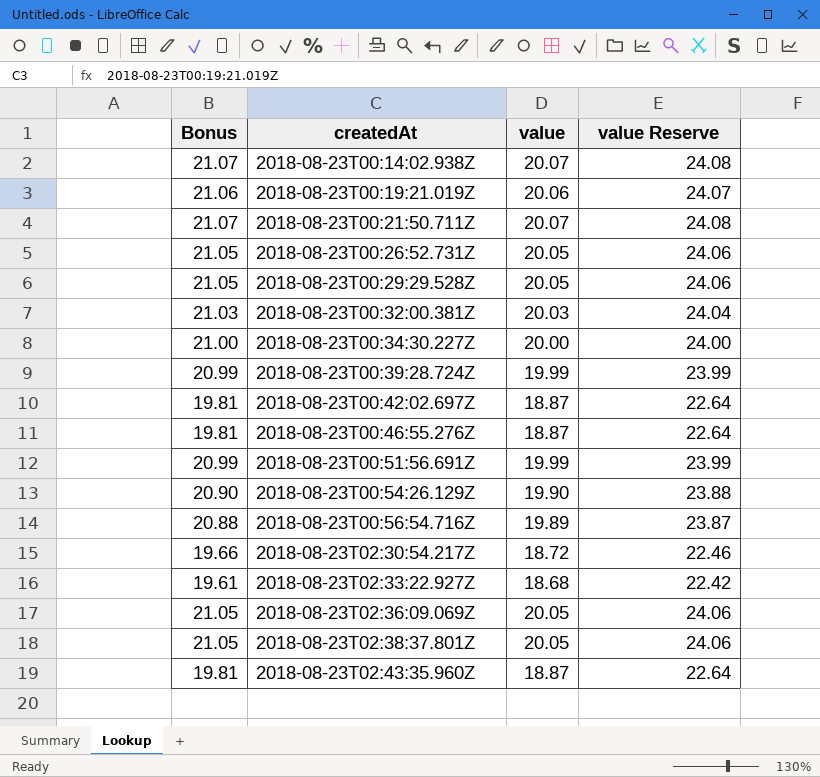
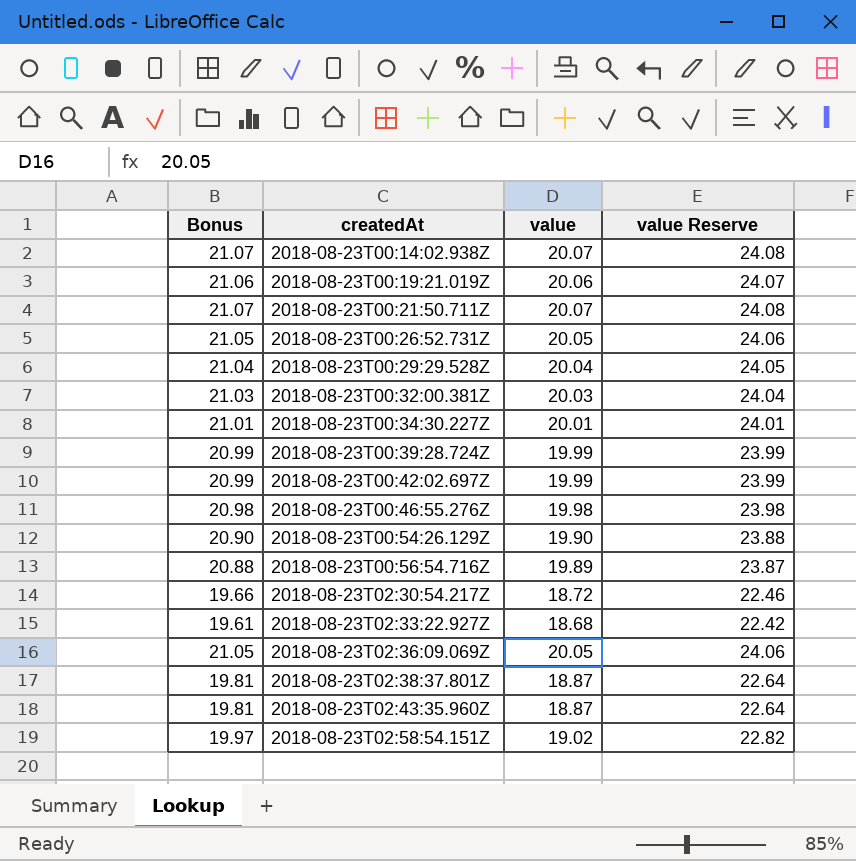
row 2018-08-23T00:51:56.691Z: 20.99 | 19.99 | 23.99 -> none
2018-08-23T00:29:29.528Z | Bonus: 21.05 -> 21.04
2018-08-23T00:29:29.528Z | value: 20.05 -> 20.04
2018-08-23T00:29:29.528Z | value Reserve: 24.06 -> 24.05
2018-08-23T00:34:30.227Z | Bonus: 21.00 -> 21.01
2018-08-23T00:34:30.227Z | value: 20.00 -> 20.01
2018-08-23T00:34:30.227Z | value Reserve: 24.00 -> 24.01
2018-08-23T00:42:02.697Z | Bonus: 19.81 -> 20.99
2018-08-23T00:42:02.697Z | value: 18.87 -> 19.99
2018-08-23T00:42:02.697Z | value Reserve: 22.64 -> 23.99
2018-08-23T00:46:55.276Z | Bonus: 19.81 -> 20.98
2018-08-23T00:46:55.276Z | value: 18.87 -> 19.98
2018-08-23T00:46:55.276Z | value Reserve: 22.64 -> 23.98
2018-08-23T02:38:37.801Z | Bonus: 21.05 -> 19.81
2018-08-23T02:38:37.801Z | value: 20.05 -> 18.87
2018-08-23T02:38:37.801Z | value Reserve: 24.06 -> 22.64
row 2018-08-23T02:58:54.151Z: none -> 19.97 | 19.02 | 22.82

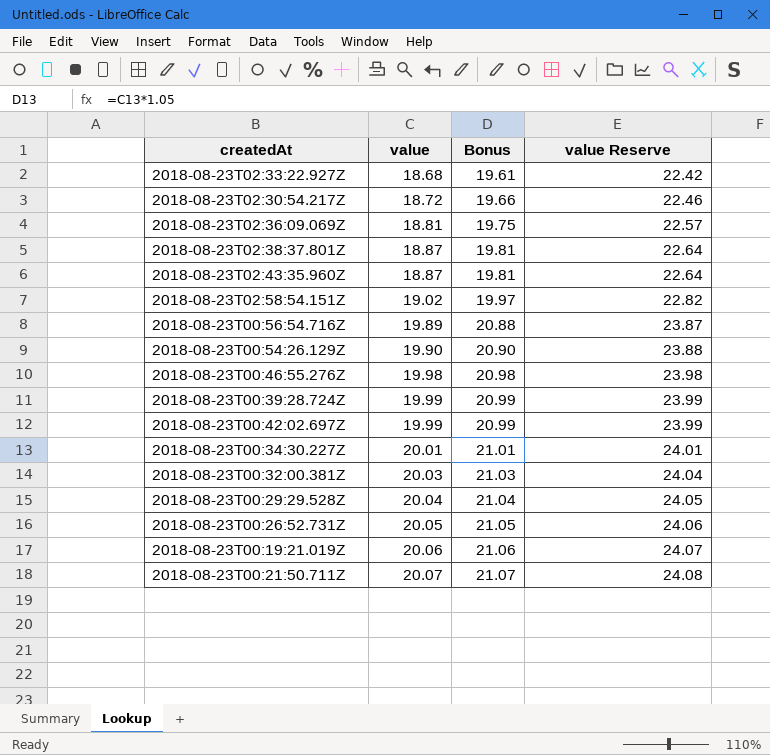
row order: createdAt ascending -> value ascending
column Bonus | position: 1 -> 3
row 2018-08-23T00:14:02.938Z: 21.07 | 20.07 | 24.08 -> none
2018-08-23T02:36:09.069Z | value: 20.05 -> 18.81
2018-08-23T02:36:09.069Z | Bonus: 21.05 -> 19.75
2018-08-23T02:36:09.069Z | value Reserve: 24.06 -> 22.57

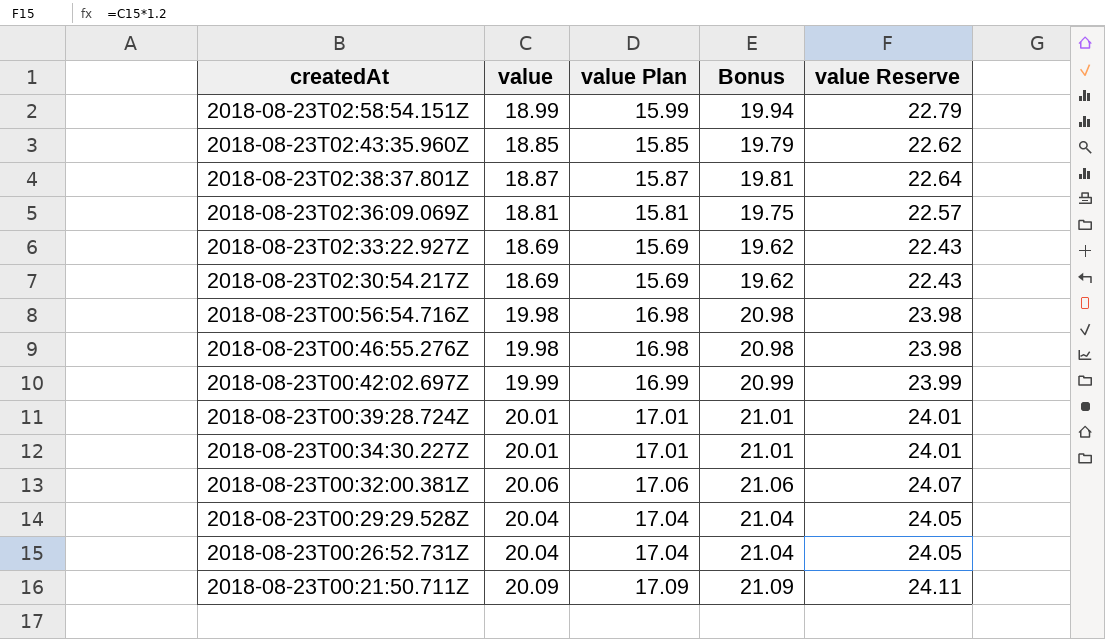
row order: value ascending -> createdAt descending
column value Plan | formula: none -> [value] - 3
row 2018-08-23T00:54:26.129Z: 19.90 | 20.90 | 23.88 -> none
row 2018-08-23T00:19:21.019Z: 20.06 | 21.06 | 24.07 -> none
2018-08-23T02:58:54.151Z | value: 19.02 -> 18.99
2018-08-23T02:58:54.151Z | Bonus: 19.97 -> 19.94
2018-08-23T02:58:54.151Z | value Reserve: 22.82 -> 22.79
2018-08-23T02:43:35.960Z | value: 18.87 -> 18.85
2018-08-23T02:43:35.960Z | Bonus: 19.81 -> 19.79
2018-08-23T02:43:35.960Z | value Reserve: 22.64 -> 22.62
2018-08-23T02:33:22.927Z | value: 18.68 -> 18.69
2018-08-23T02:33:22.927Z | Bonus: 19.61 -> 19.62
2018-08-23T02:33:22.927Z | value Reserve: 22.42 -> 22.43
2018-08-23T02:30:54.217Z | value: 18.72 -> 18.69
2018-08-23T02:30:54.217Z | Bonus: 19.66 -> 19.62
2018-08-23T02:30:54.217Z | value Reserve: 22.46 -> 22.43
2018-08-23T00:56:54.716Z | value: 19.89 -> 19.98
2018-08-23T00:56:54.716Z | Bonus: 20.88 -> 20.98
2018-08-23T00:56:54.716Z | value Reserve: 23.87 -> 23.98
2018-08-23T00:39:28.724Z | value: 19.99 -> 20.01
2018-08-23T00:39:28.724Z | Bonus: 20.99 -> 21.01
2018-08-23T00:39:28.724Z | value Reserve: 23.99 -> 24.01
2018-08-23T00:32:00.381Z | value: 20.03 -> 20.06
2018-08-23T00:32:00.381Z | Bonus: 21.03 -> 21.06
2018-08-23T00:32:00.381Z | value Reserve: 24.04 -> 24.07
2018-08-23T00:26:52.731Z | value: 20.05 -> 20.04
2018-08-23T00:26:52.731Z | Bonus: 21.05 -> 21.04
2018-08-23T00:26:52.731Z | value Reserve: 24.06 -> 24.05
2018-08-23T00:21:50.711Z | value: 20.07 -> 20.09
2018-08-23T00:21:50.711Z | Bonus: 21.07 -> 21.09
2018-08-23T00:21:50.711Z | value Reserve: 24.08 -> 24.11

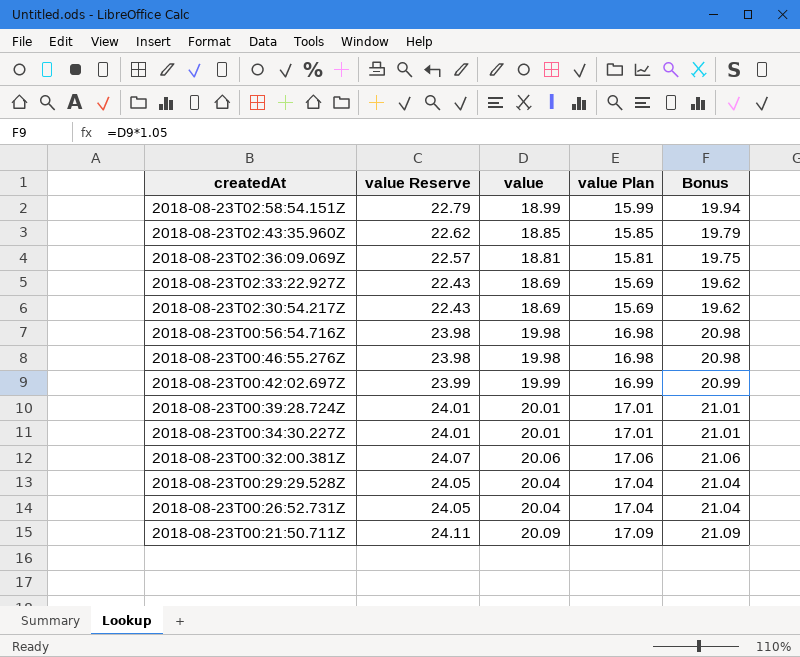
column value Reserve | position: 5 -> 2
row 2018-08-23T02:38:37.801Z: 18.87 | 15.87 | 19.81 | 22.64 -> none

